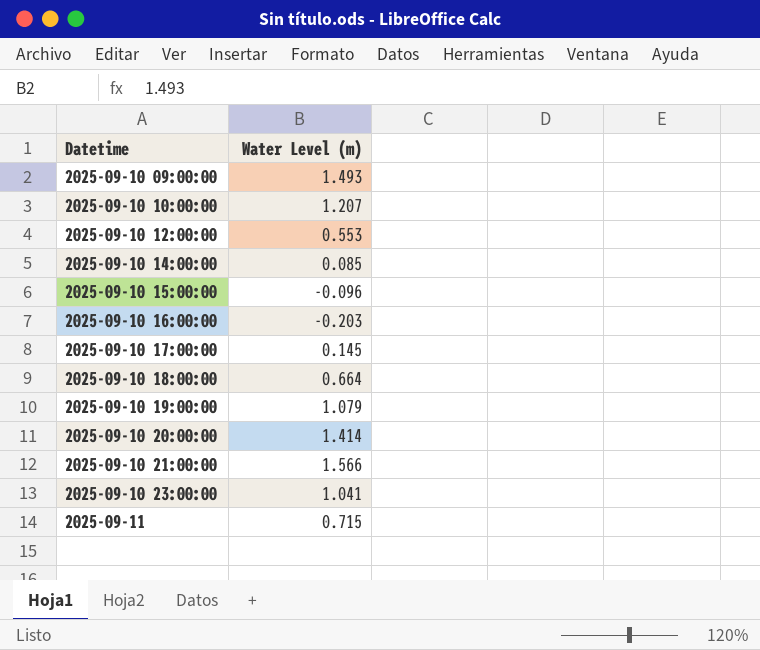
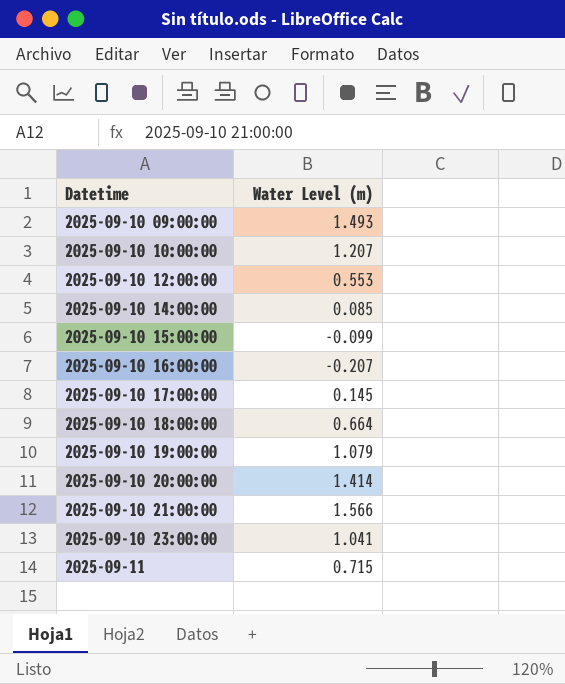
2025-09-10 15:00:00 | Water Level (m): -0.096 -> -0.099
2025-09-10 16:00:00 | Water Level (m): -0.203 -> -0.207

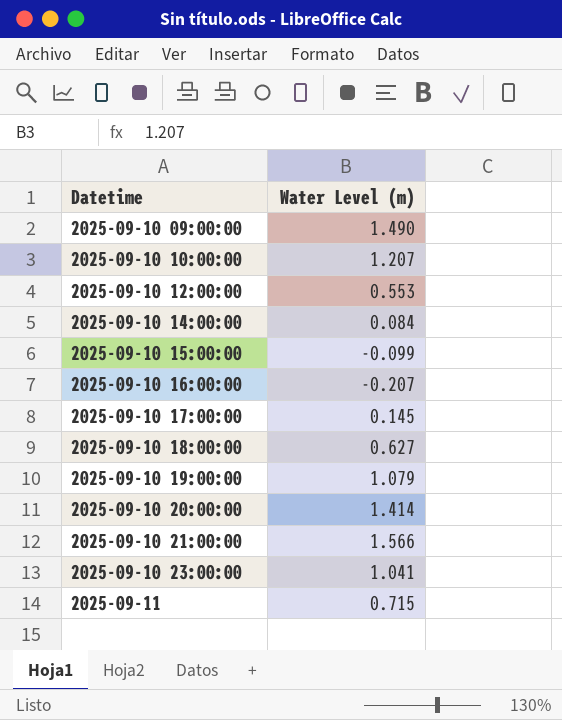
2025-09-10 09:00:00 | Water Level (m): 1.493 -> 1.490
2025-09-10 14:00:00 | Water Level (m): 0.085 -> 0.084
2025-09-10 18:00:00 | Water Level (m): 0.664 -> 0.627

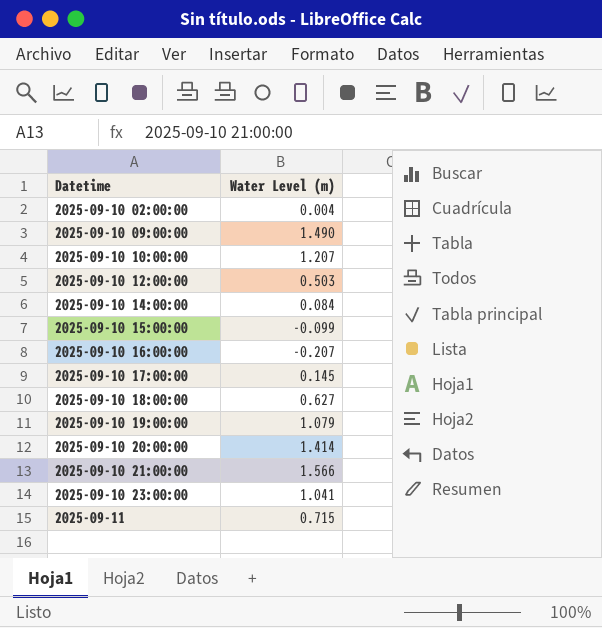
row 2025-09-10 02:00:00: none -> 0.004
2025-09-10 12:00:00 | Water Level (m): 0.553 -> 0.503

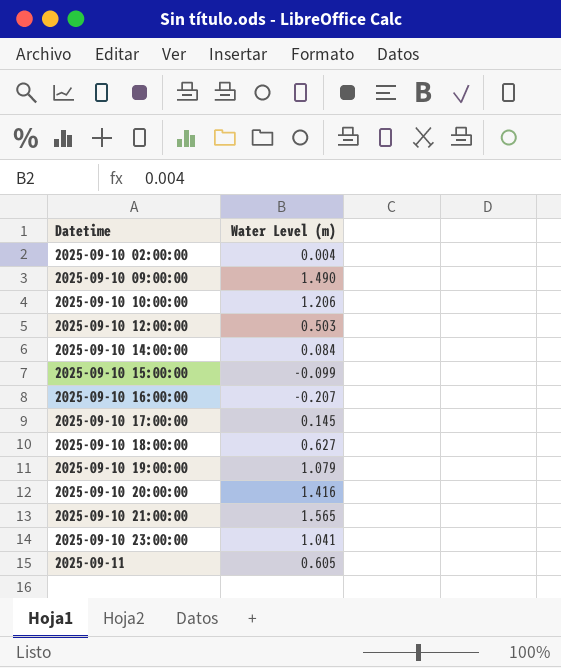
2025-09-10 10:00:00 | Water Level (m): 1.207 -> 1.206
2025-09-10 20:00:00 | Water Level (m): 1.414 -> 1.416
2025-09-10 21:00:00 | Water Level (m): 1.566 -> 1.565
2025-09-11 | Water Level (m): 0.715 -> 0.605

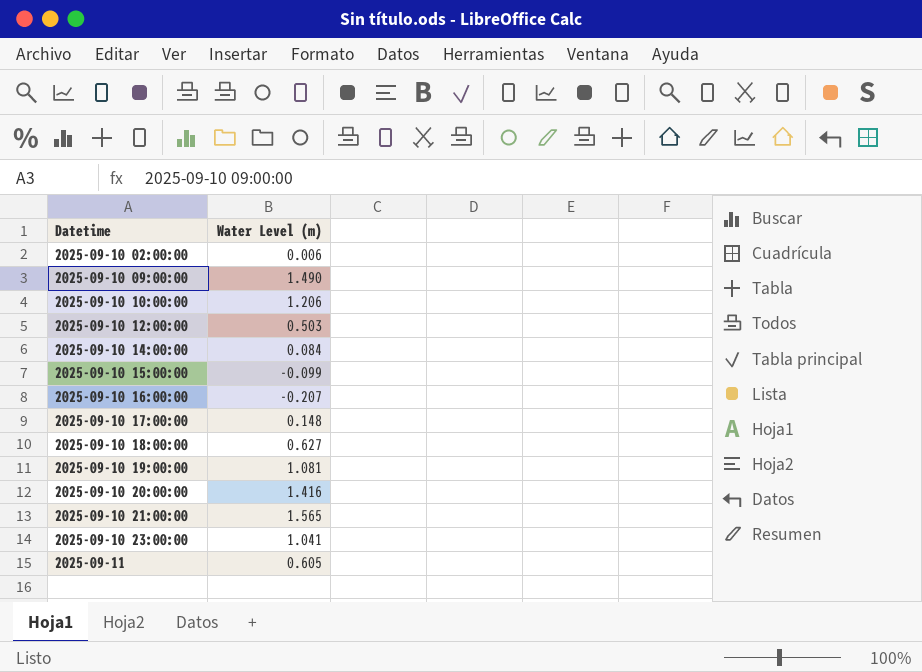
2025-09-10 02:00:00 | Water Level (m): 0.004 -> 0.006
2025-09-10 17:00:00 | Water Level (m): 0.145 -> 0.148
2025-09-10 19:00:00 | Water Level (m): 1.079 -> 1.081

